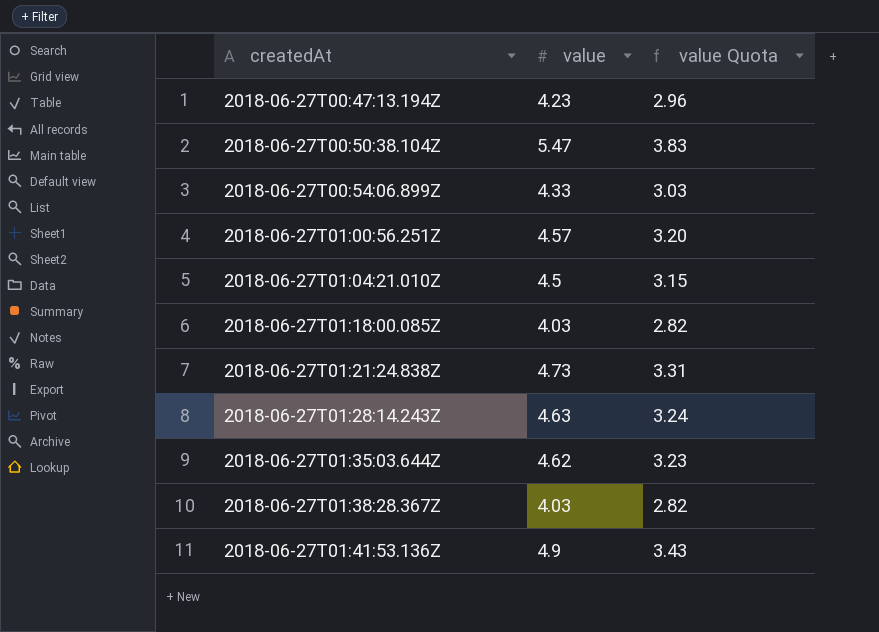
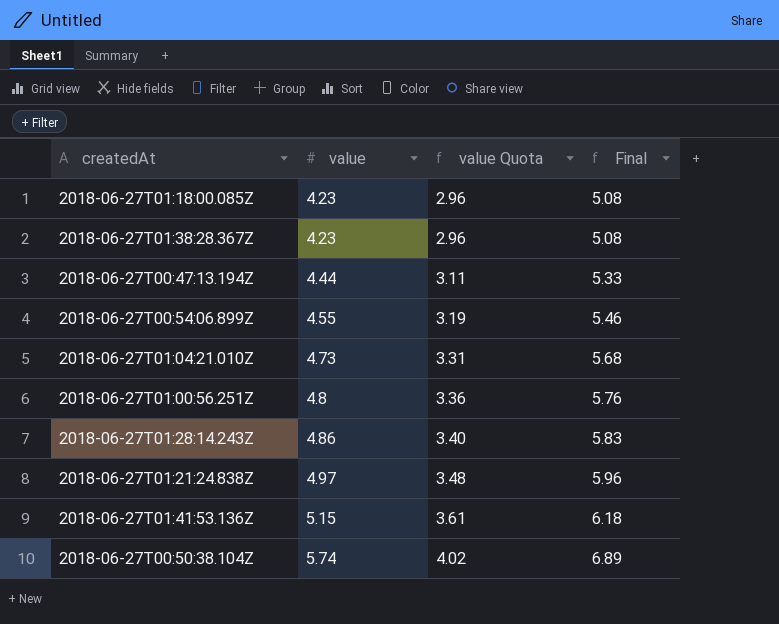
row order: createdAt ascending -> value ascending
column Final | formula: none -> [value] * 1.2
row 2018-06-27T01:35:03.644Z: 4.62 | 3.23 -> none
2018-06-27T01:18:00.085Z | value: 4.03 -> 4.23
2018-06-27T01:18:00.085Z | value Quota: 2.82 -> 2.96
2018-06-27T01:38:28.367Z | value: 4.03 -> 4.23
2018-06-27T01:38:28.367Z | value Quota: 2.82 -> 2.96
2018-06-27T00:47:13.194Z | value: 4.23 -> 4.44
2018-06-27T00:47:13.194Z | value Quota: 2.96 -> 3.11
2018-06-27T00:54:06.899Z | value: 4.33 -> 4.55
2018-06-27T00:54:06.899Z | value Quota: 3.03 -> 3.19
2018-06-27T01:04:21.010Z | value: 4.5 -> 4.73
2018-06-27T01:04:21.010Z | value Quota: 3.15 -> 3.31
2018-06-27T01:00:56.251Z | value: 4.57 -> 4.8
2018-06-27T01:00:56.251Z | value Quota: 3.20 -> 3.36
2018-06-27T01:28:14.243Z | value: 4.63 -> 4.86
2018-06-27T01:28:14.243Z | value Quota: 3.24 -> 3.40
2018-06-27T01:21:24.838Z | value: 4.73 -> 4.97
2018-06-27T01:21:24.838Z | value Quota: 3.31 -> 3.48
2018-06-27T01:41:53.136Z | value: 4.9 -> 5.15
2018-06-27T01:41:53.136Z | value Quota: 3.43 -> 3.61
2018-06-27T00:50:38.104Z | value: 5.47 -> 5.74
2018-06-27T00:50:38.104Z | value Quota: 3.83 -> 4.02

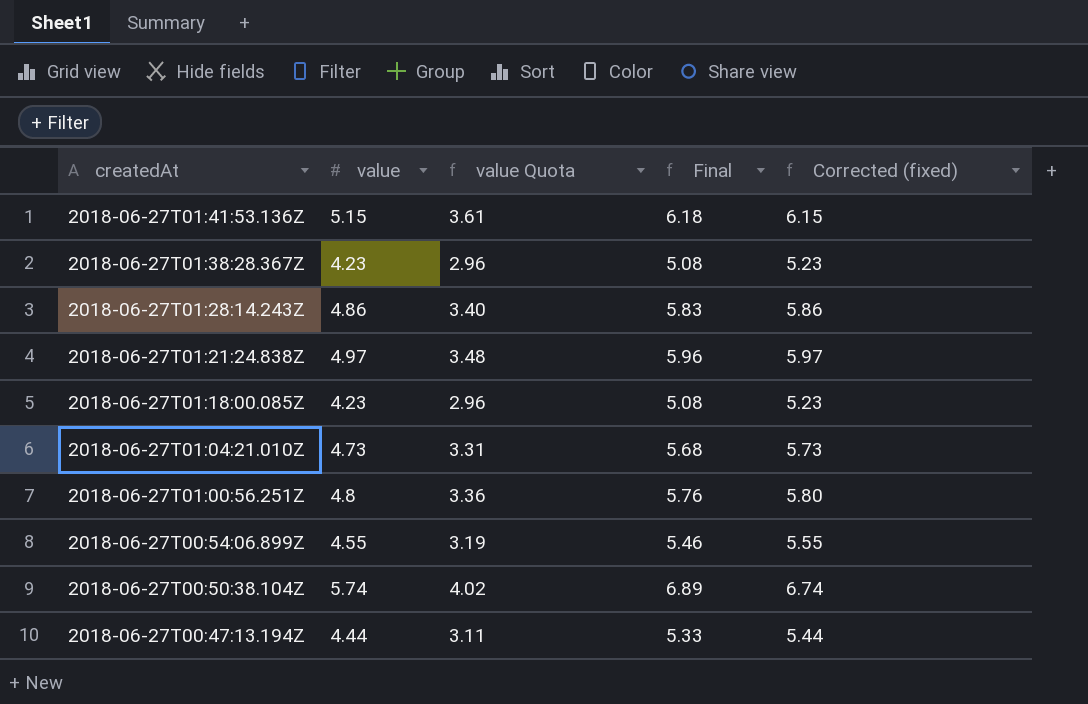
row order: value ascending -> createdAt descending
column Corrected (fixed) | formula: none -> [value] + 1

